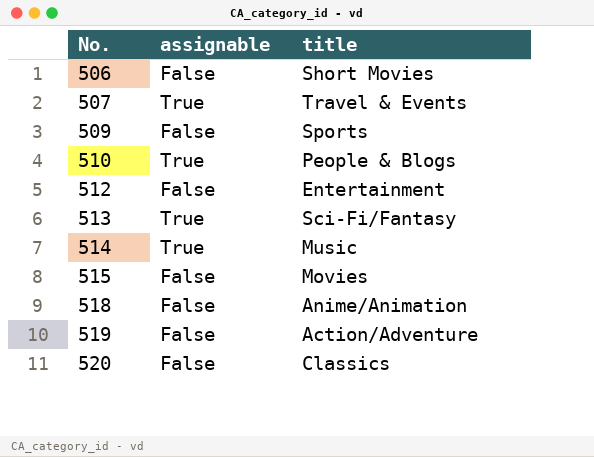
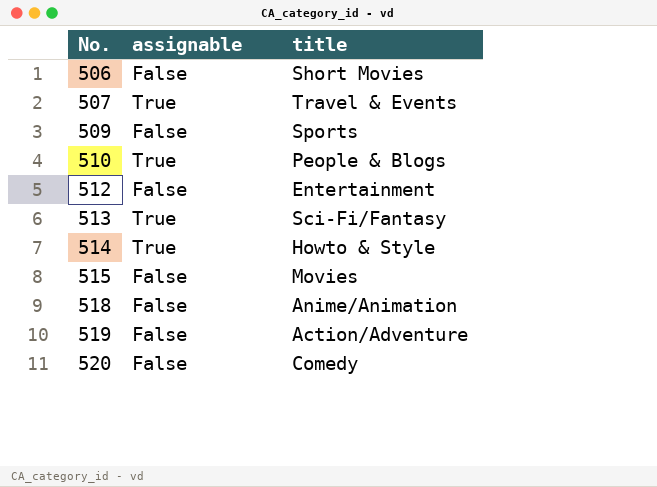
514 | title: Music -> Howto & Style
520 | title: Classics -> Comedy

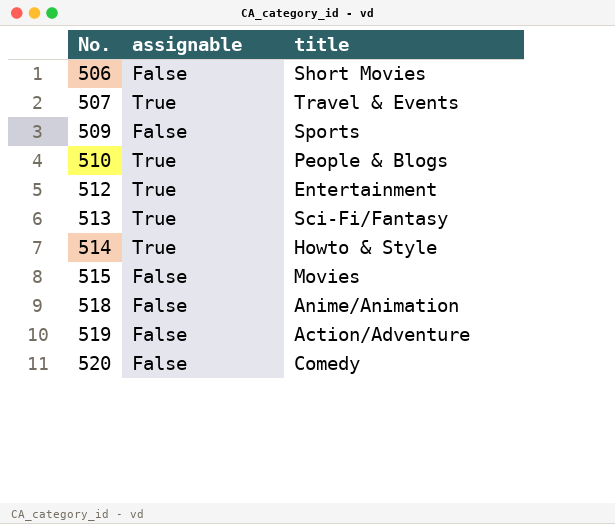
512 | assignable: False -> True

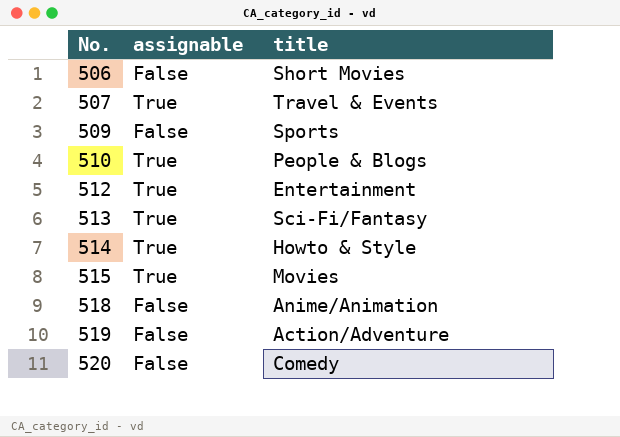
515 | assignable: False -> True

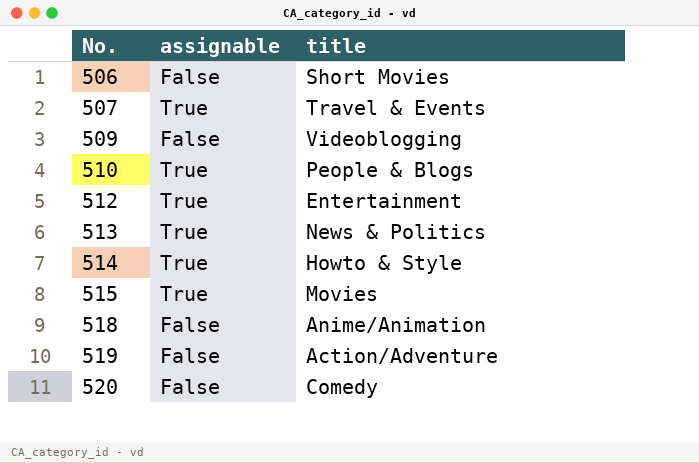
509 | title: Sports -> Videoblogging
513 | title: Sci-Fi/Fantasy -> News & Politics

